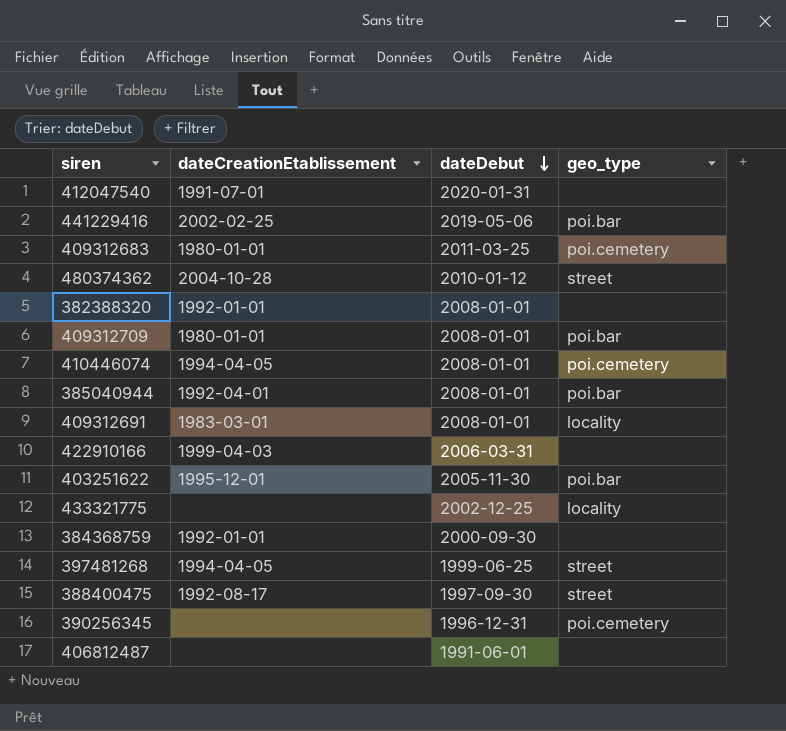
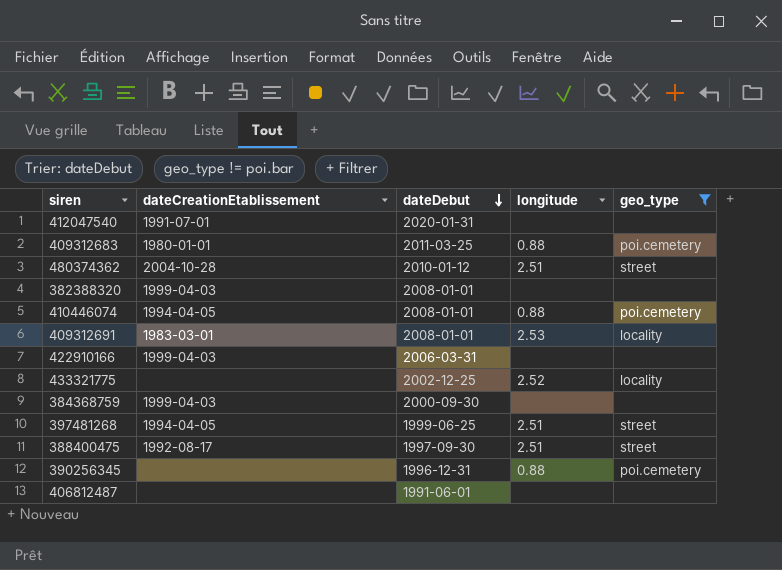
filter: none -> geo_type != poi.bar
column longitude | position: none -> 4
382388320 | dateCreationEtablissement: 1992-01-01 -> 1999-04-03
384368759 | dateCreationEtablissement: 1992-01-01 -> 1999-04-03

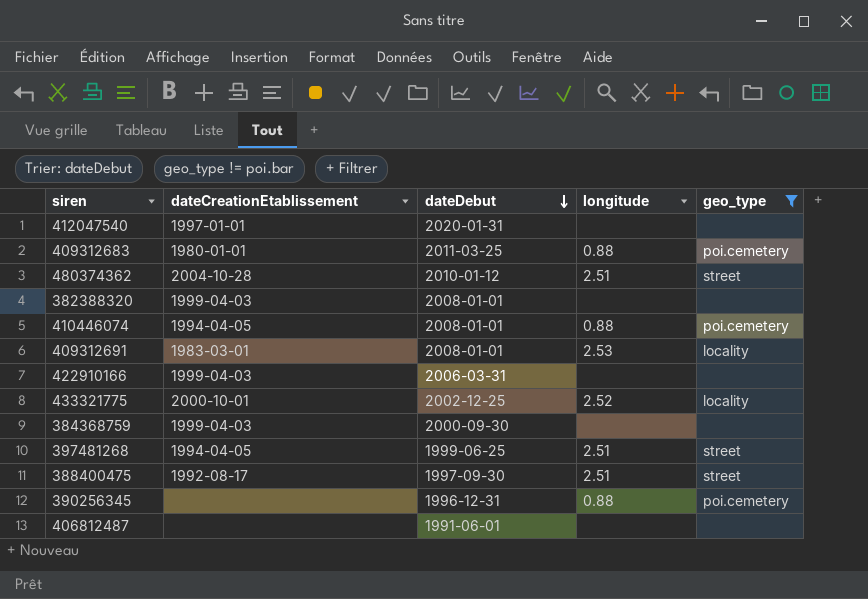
412047540 | dateCreationEtablissement: 1991-07-01 -> 1997-01-01
433321775 | dateCreationEtablissement: none -> 2000-10-01

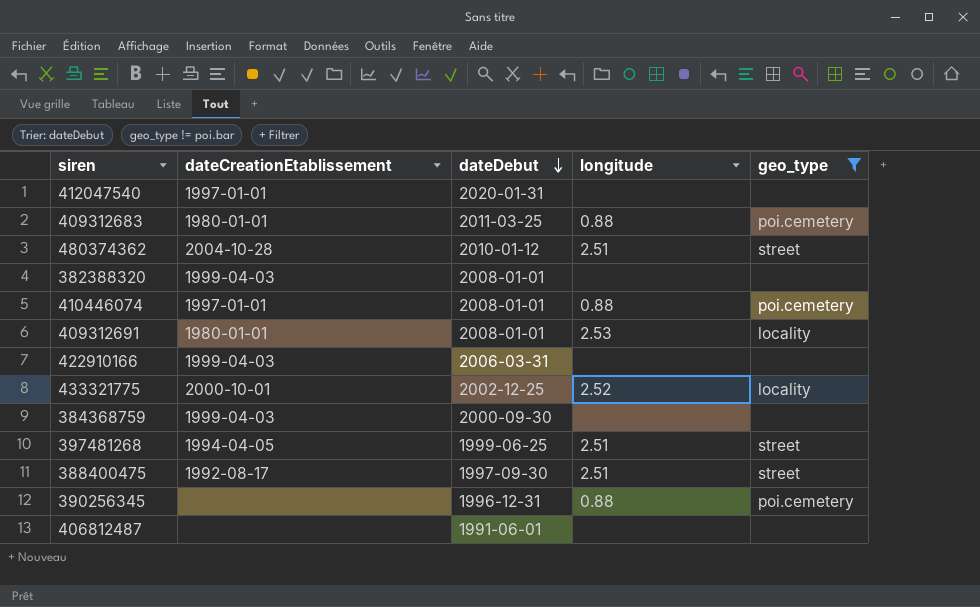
410446074 | dateCreationEtablissement: 1994-04-05 -> 1997-01-01
409312691 | dateCreationEtablissement: 1983-03-01 -> 1980-01-01

